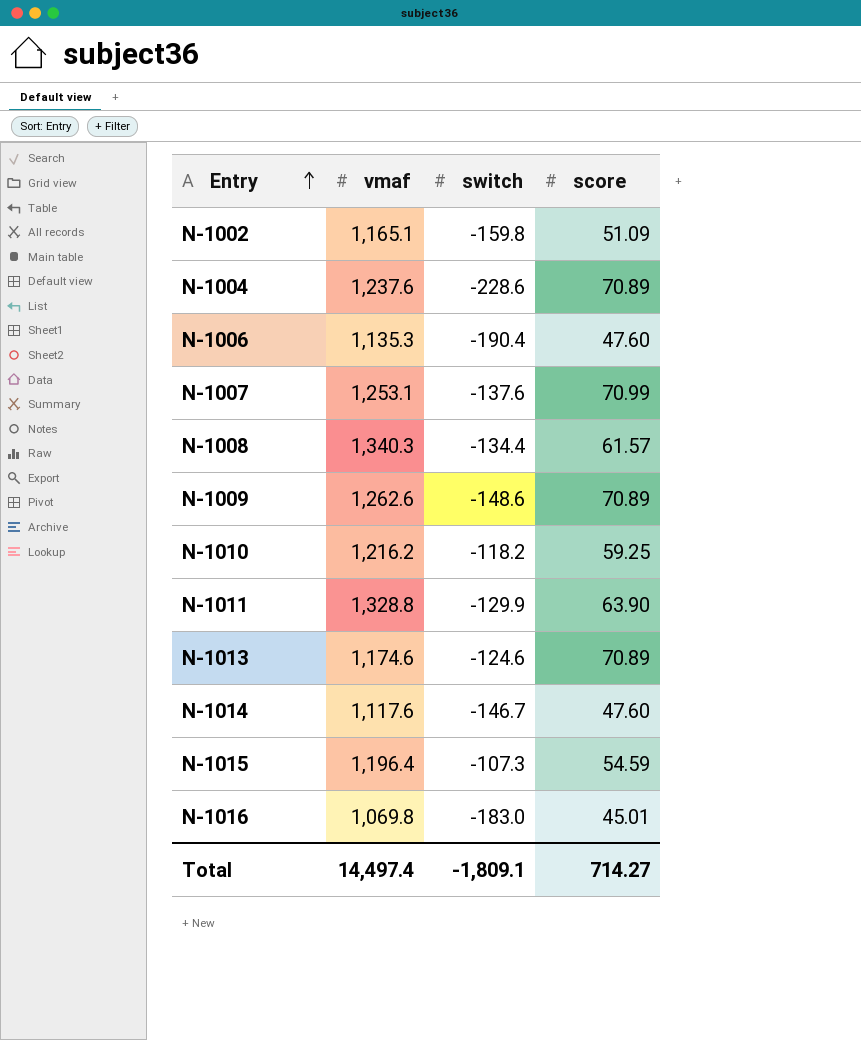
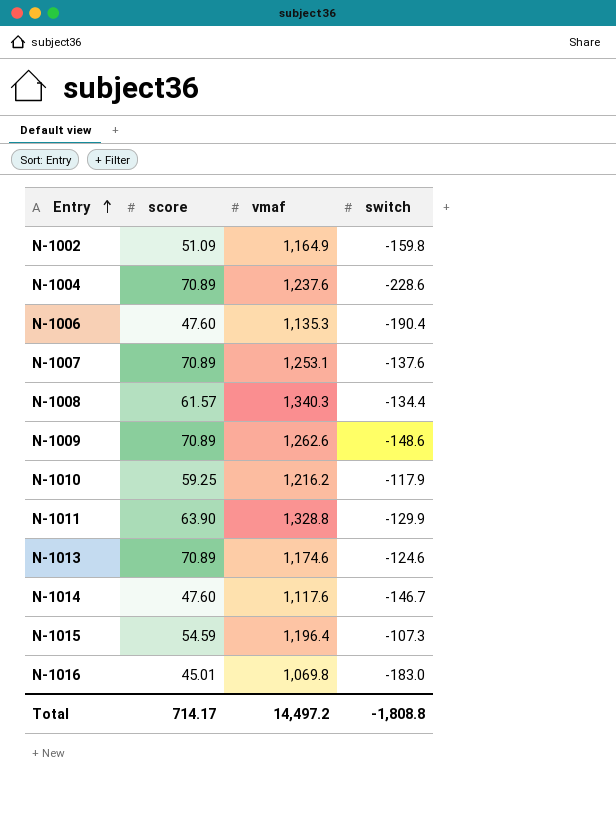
column score | position: 4 -> 2
N-1002 | vmaf: 1,165.1 -> 1,164.9
N-1007 | score: 70.99 -> 70.89
N-1010 | switch: -118.2 -> -117.9
Total | score: 714.27 -> 714.17
Total | vmaf: 14,497.4 -> 14,497.2
Total | switch: -1,809.1 -> -1,808.8

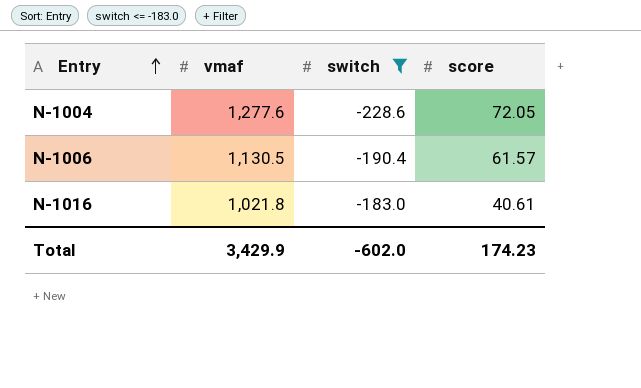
filter: none -> switch <= -183.0
column score | position: 2 -> 4
N-1004 | vmaf: 1,237.6 -> 1,277.6
N-1004 | score: 70.89 -> 72.05
N-1006 | vmaf: 1,135.3 -> 1,130.5
N-1006 | score: 47.60 -> 61.57
N-1016 | vmaf: 1,069.8 -> 1,021.8
N-1016 | score: 45.01 -> 40.61
Total | vmaf: 14,497.2 -> 3,429.9
Total | switch: -1,808.8 -> -602.0
Total | score: 714.17 -> 174.23

